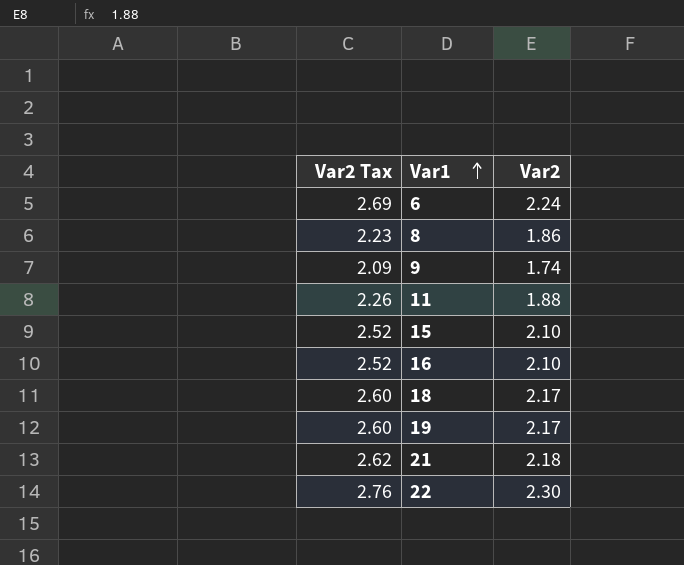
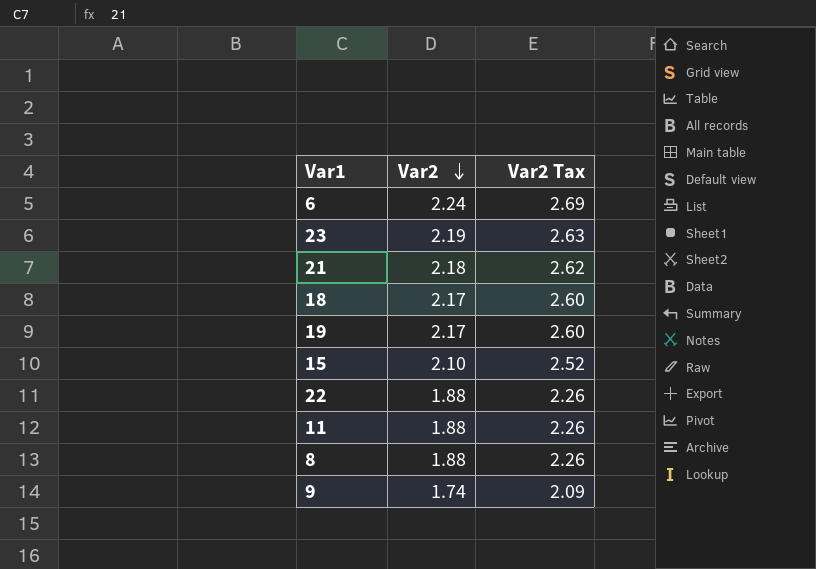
row order: Var1 ascending -> Var2 descending
column Var2 Tax | position: 1 -> 3
row 16: 2.52 | 2.10 -> none
row 23: none -> 2.19 | 2.63
22 | Var2: 2.30 -> 1.88
22 | Var2 Tax: 2.76 -> 2.26
8 | Var2: 1.86 -> 1.88
8 | Var2 Tax: 2.23 -> 2.26

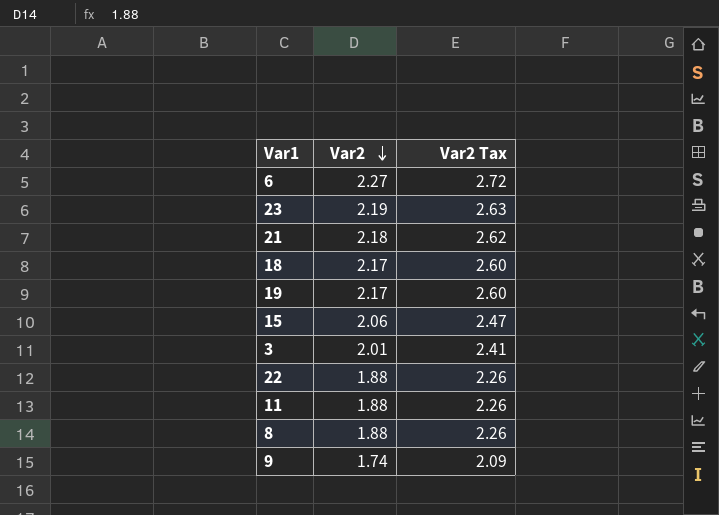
6 | Var2: 2.24 -> 2.27
6 | Var2 Tax: 2.69 -> 2.72
15 | Var2: 2.10 -> 2.06
15 | Var2 Tax: 2.52 -> 2.47
row 3: none -> 2.01 | 2.41

